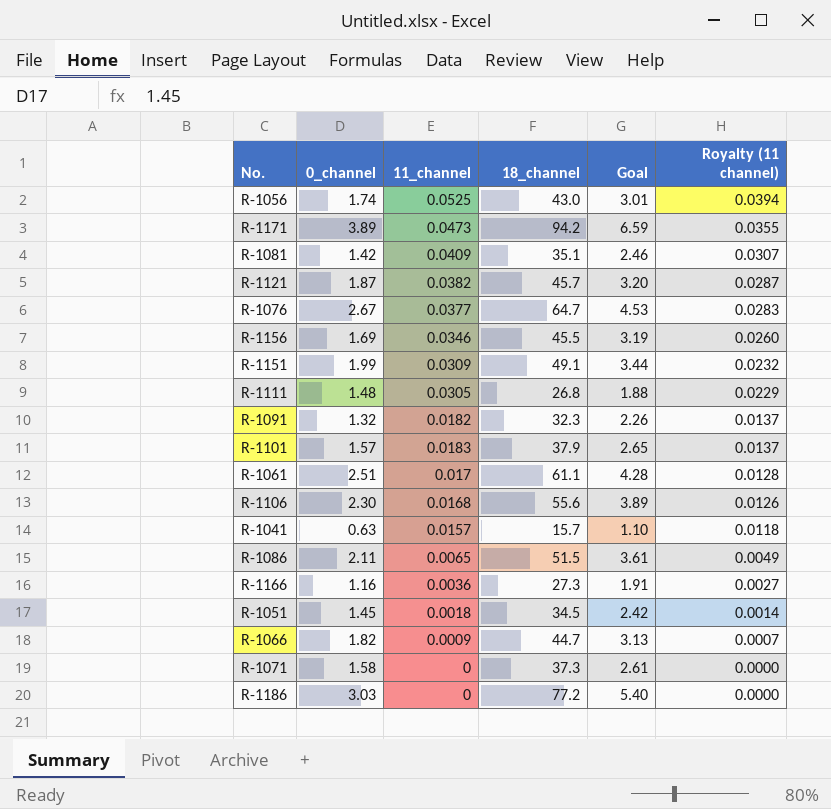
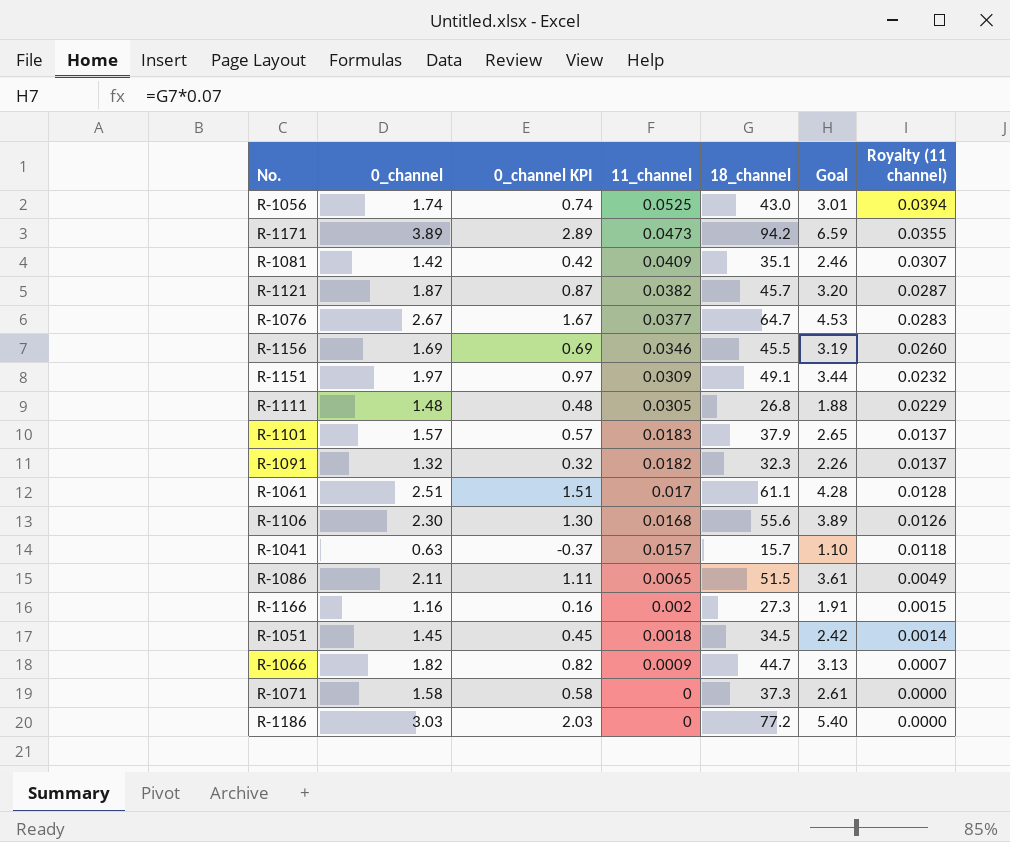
row order: Royalty (11 channel) descending -> 11_channel descending
column 0_channel KPI | formula: none -> [0_channel] - 1
R-1151 | 0_channel: 1.99 -> 1.97
R-1166 | 11_channel: 0.0036 -> 0.002
R-1166 | Royalty (11 channel): 0.0027 -> 0.0015

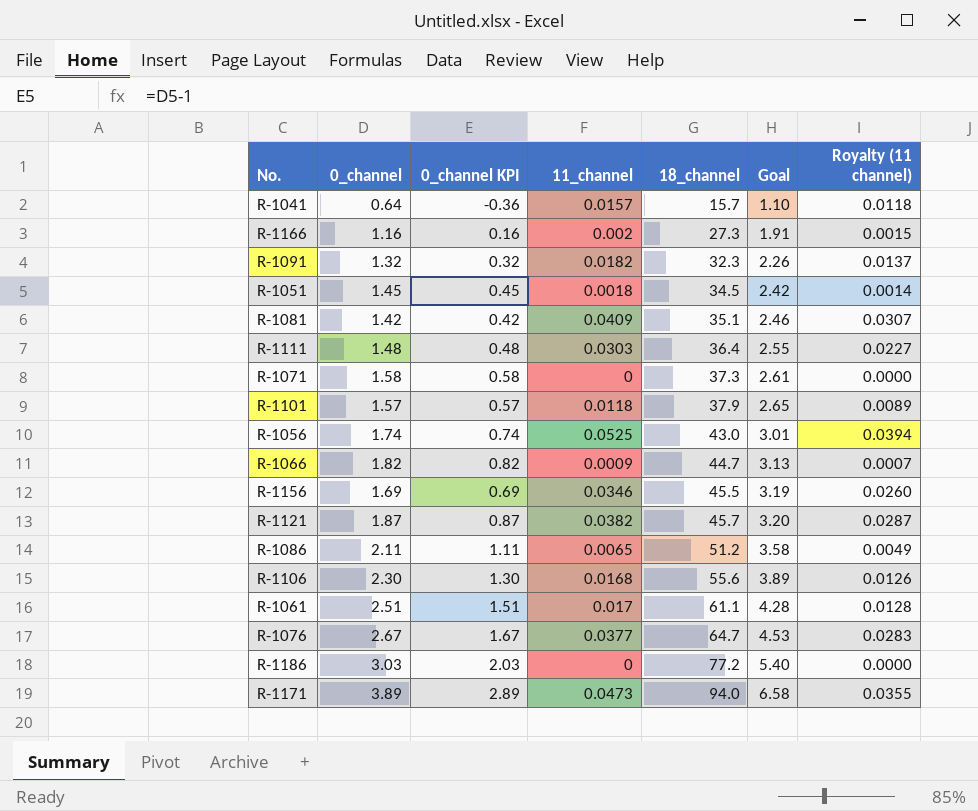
row order: 11_channel descending -> 18_channel ascending
row R-1151: 1.97 | 0.97 | 0.0309 | 49.1 | 3.44 | 0.0232 -> none
R-1041 | 0_channel: 0.63 -> 0.64
R-1041 | 0_channel KPI: -0.37 -> -0.36
R-1111 | 11_channel: 0.0305 -> 0.0303
R-1111 | 18_channel: 26.8 -> 36.4
R-1111 | Goal: 1.88 -> 2.55
R-1111 | Royalty (11 channel): 0.0229 -> 0.0227
R-1101 | 11_channel: 0.0183 -> 0.0118
R-1101 | Royalty (11 channel): 0.0137 -> 0.0089
R-1086 | 18_channel: 51.5 -> 51.2
R-1086 | Goal: 3.61 -> 3.58
R-1171 | 18_channel: 94.2 -> 94.0
R-1171 | Goal: 6.59 -> 6.58

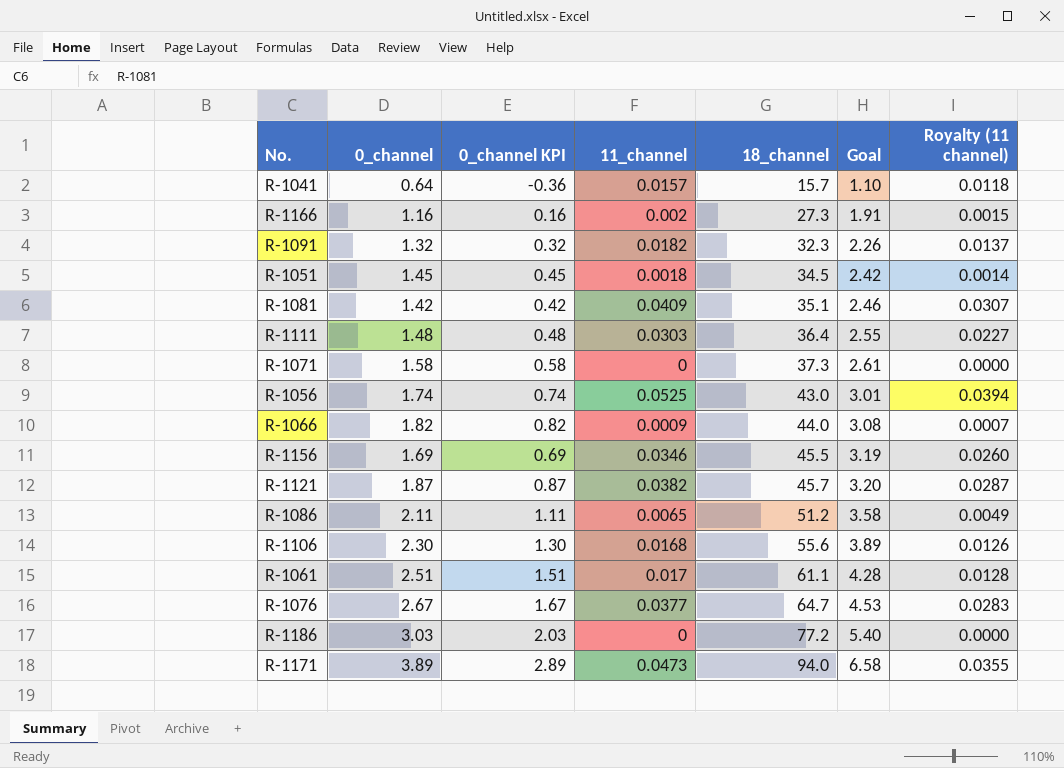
row R-1101: 1.57 | 0.57 | 0.0118 | 37.9 | 2.65 | 0.0089 -> none
R-1066 | 18_channel: 44.7 -> 44.0
R-1066 | Goal: 3.13 -> 3.08

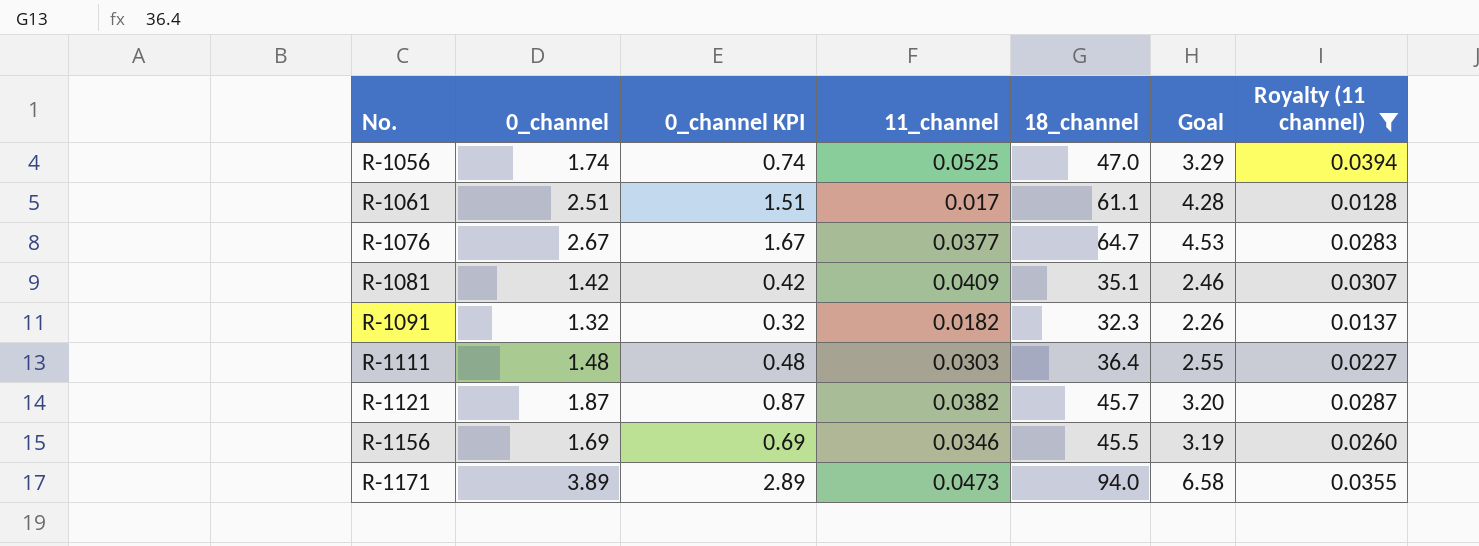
filter: none -> Royalty (11 channel) >= 0.0128
row order: 18_channel ascending -> No. ascending
R-1056 | 18_channel: 43.0 -> 47.0
R-1056 | Goal: 3.01 -> 3.29

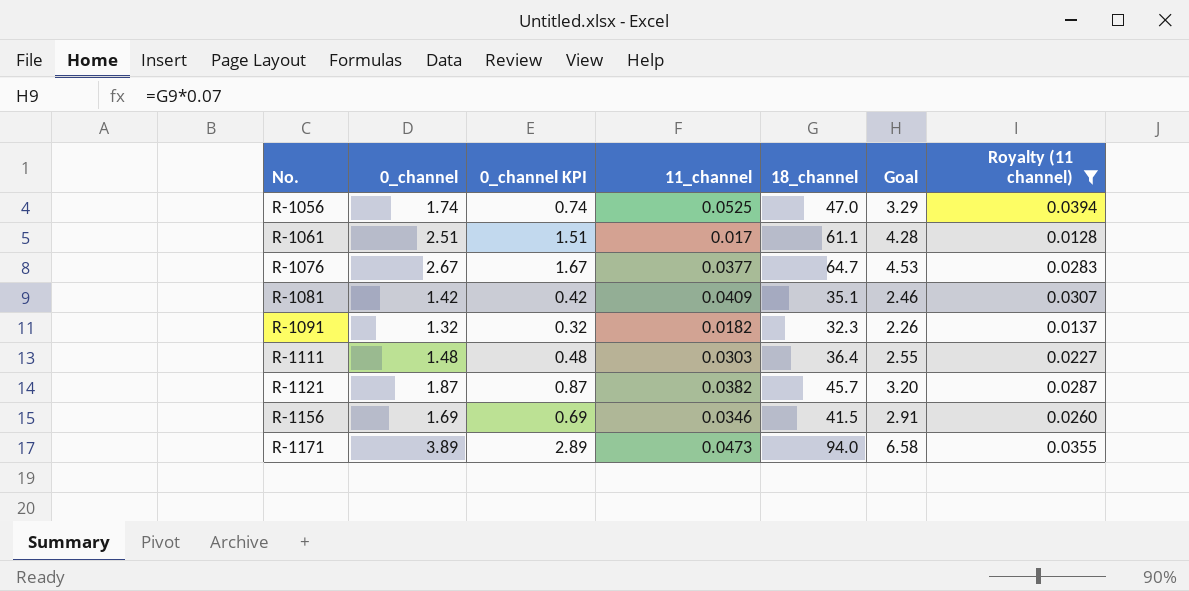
R-1156 | 18_channel: 45.5 -> 41.5
R-1156 | Goal: 3.19 -> 2.91

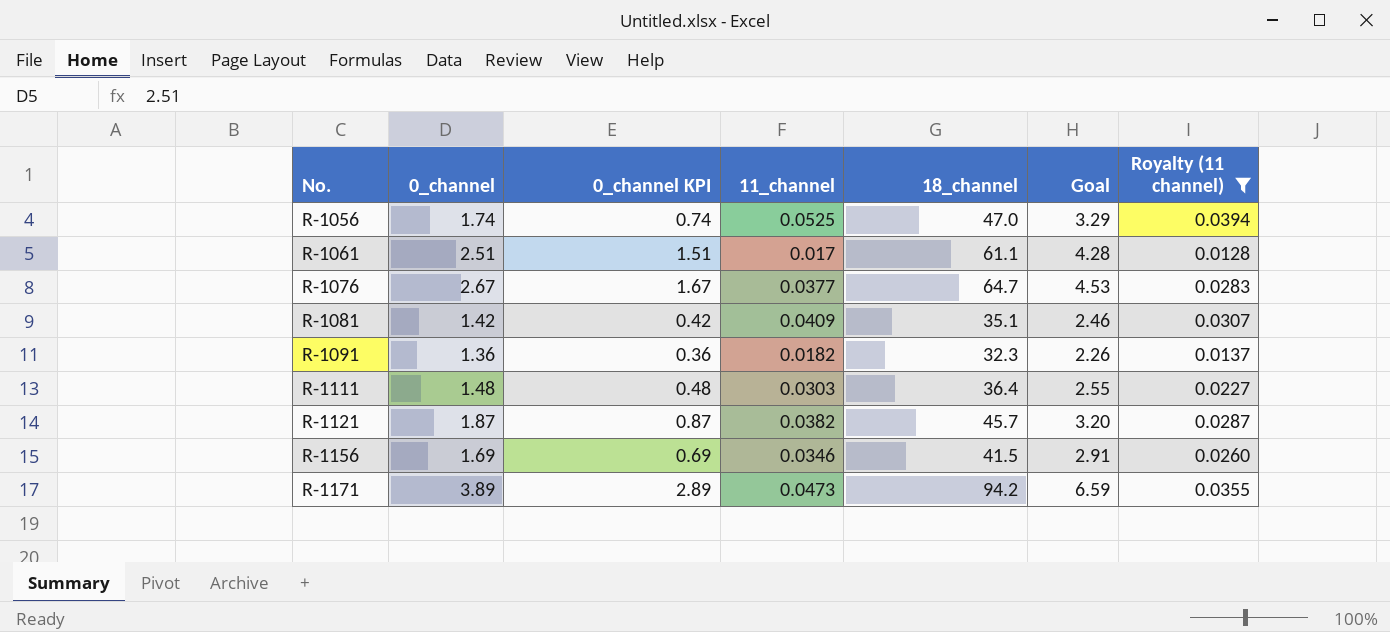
R-1091 | 0_channel: 1.32 -> 1.36
R-1091 | 0_channel KPI: 0.32 -> 0.36
R-1171 | 18_channel: 94.0 -> 94.2
R-1171 | Goal: 6.58 -> 6.59

